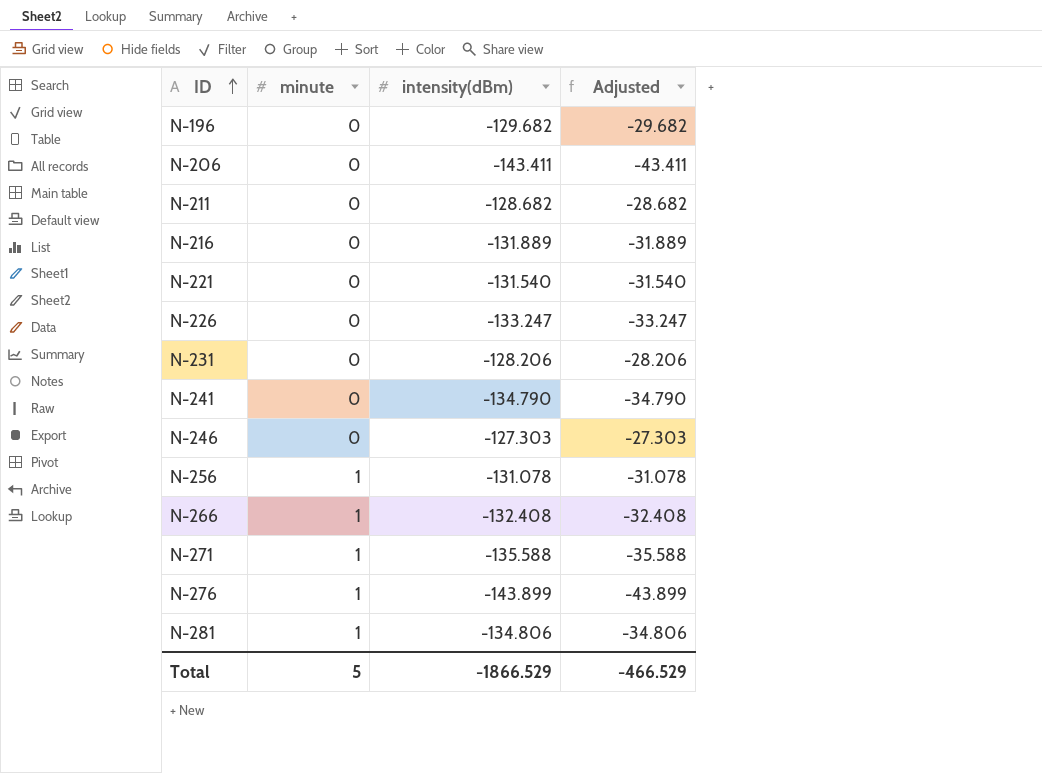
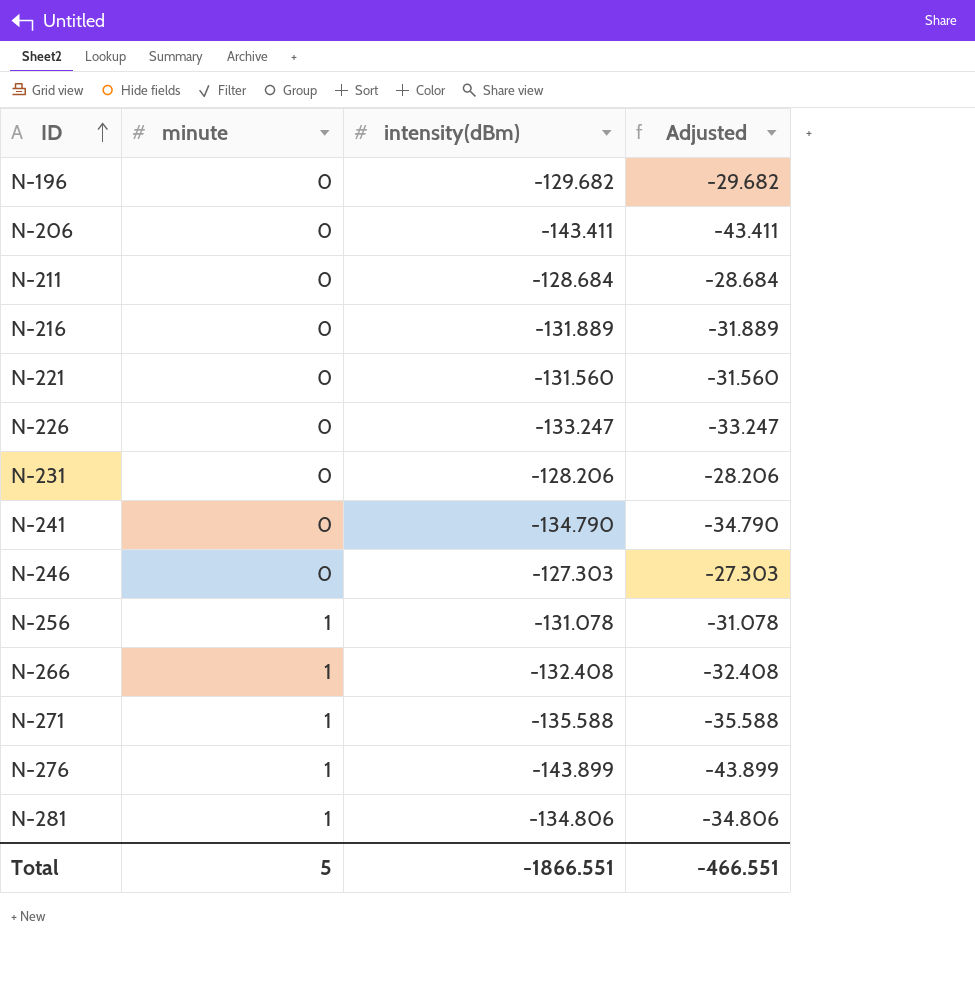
N-211 | intensity(dBm): -128.682 -> -128.684
N-211 | Adjusted: -28.682 -> -28.684
N-221 | intensity(dBm): -131.540 -> -131.560
N-221 | Adjusted: -31.540 -> -31.560
Total | intensity(dBm): -1866.529 -> -1866.551
Total | Adjusted: -466.529 -> -466.551

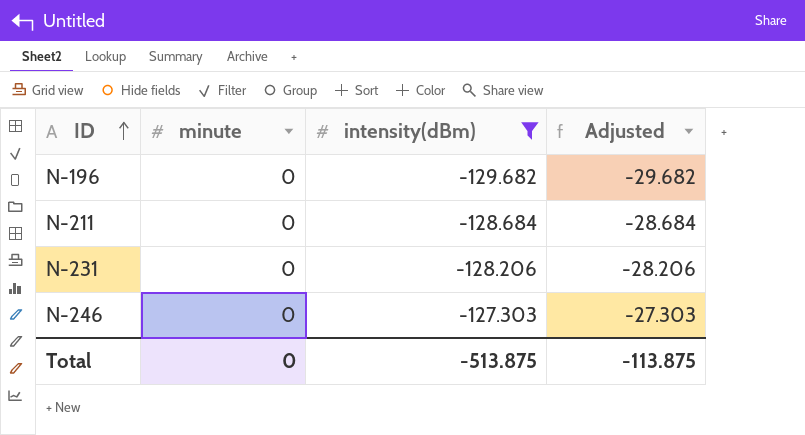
filter: none -> intensity(dBm) >= -129.682
Total | minute: 5 -> 0
Total | intensity(dBm): -1866.551 -> -513.875
Total | Adjusted: -466.551 -> -113.875

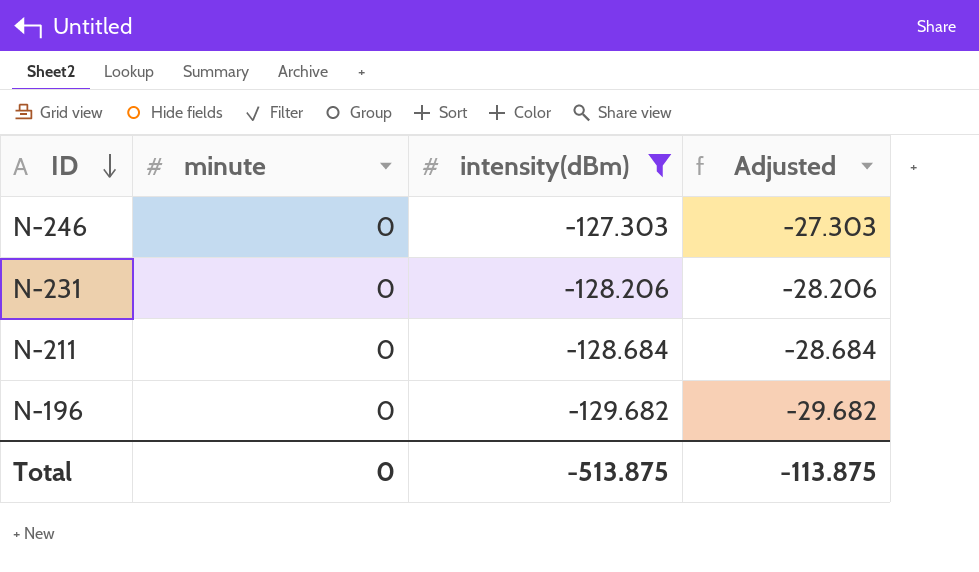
row order: ID ascending -> ID descending

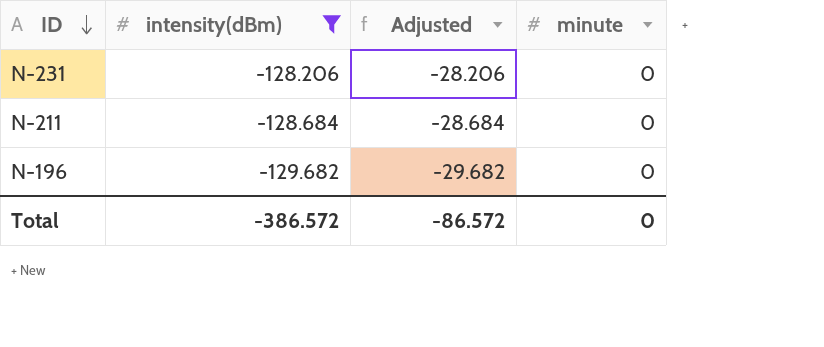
column minute | position: 2 -> 4
row N-246: 0 | -127.303 | -27.303 -> none
Total | intensity(dBm): -513.875 -> -386.572
Total | Adjusted: -113.875 -> -86.572

